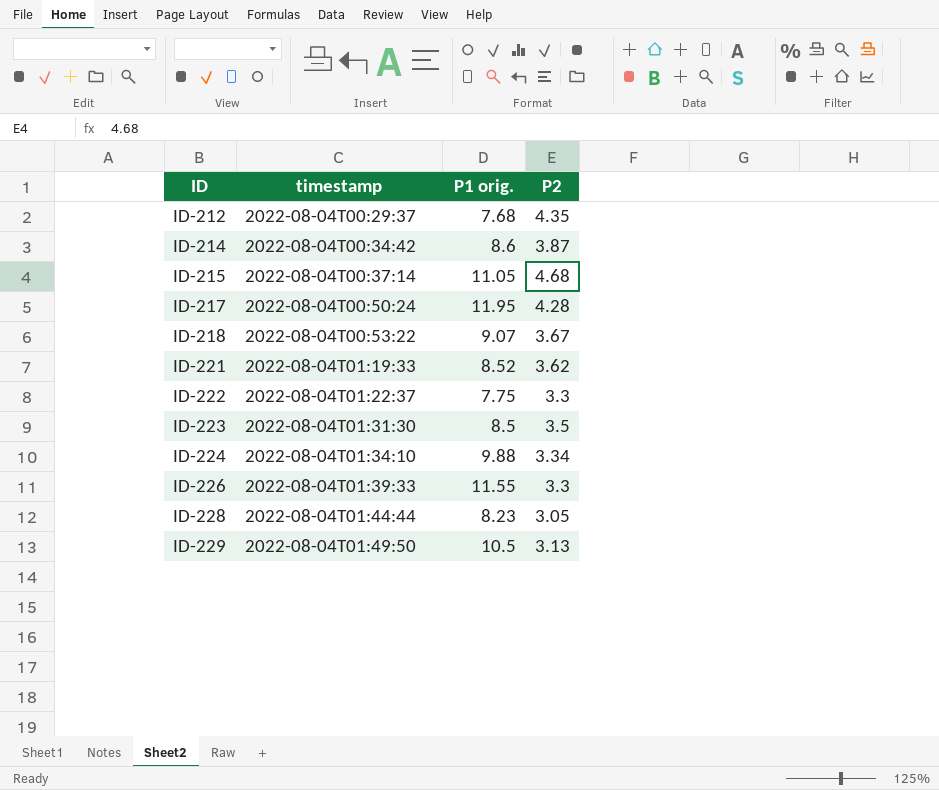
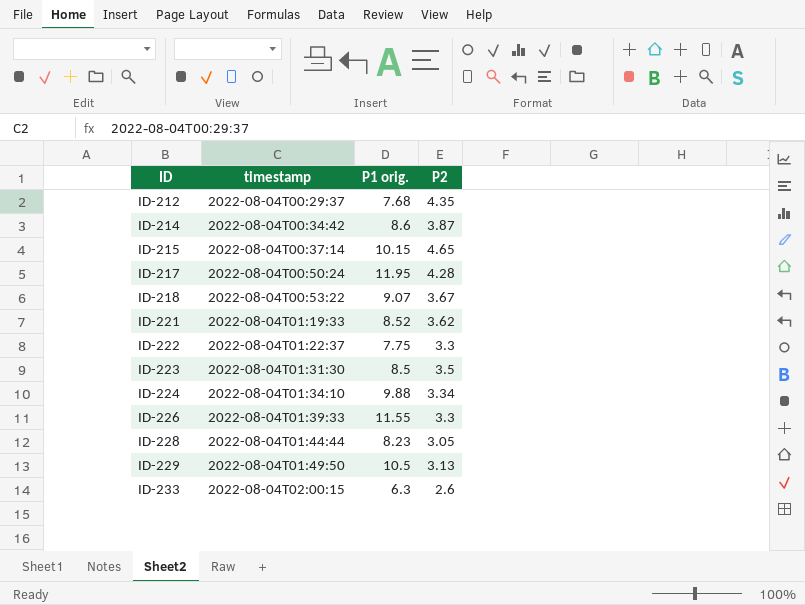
ID-215 | P1 orig.: 11.05 -> 10.15
ID-215 | P2: 4.68 -> 4.65
row ID-233: none -> 2022-08-04T02:00:15 | 6.3 | 2.6

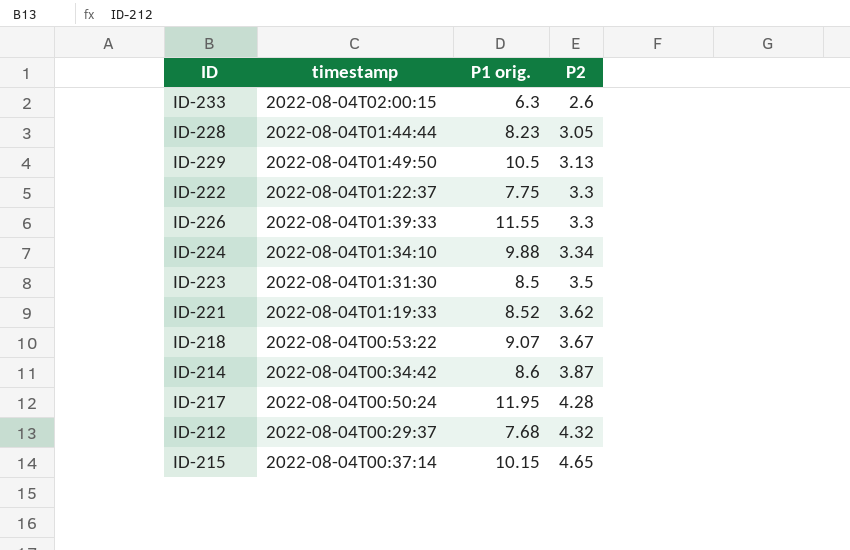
row order: ID ascending -> P2 ascending
ID-212 | P2: 4.35 -> 4.32

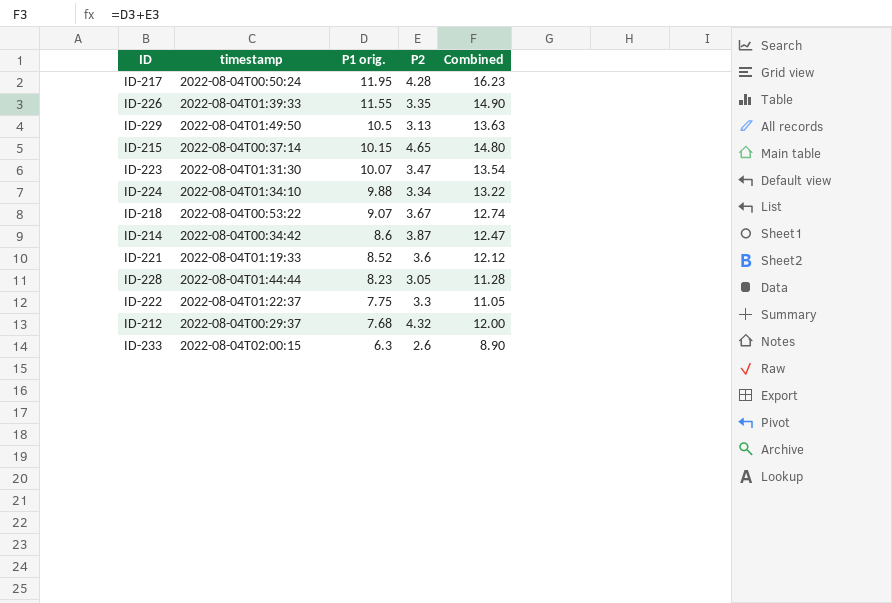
row order: P2 ascending -> P1 orig. descending
column Combined | formula: none -> [P1 orig.] + [P2]
ID-226 | P2: 3.3 -> 3.35
ID-223 | P1 orig.: 8.5 -> 10.07
ID-223 | P2: 3.5 -> 3.47
ID-221 | P2: 3.62 -> 3.6

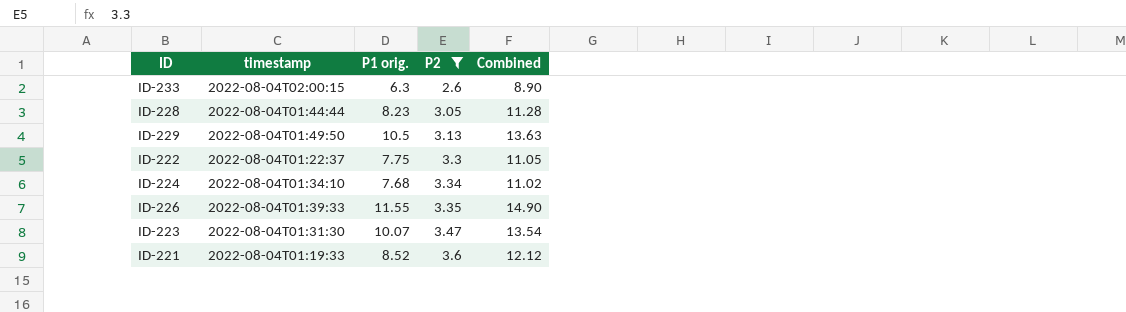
filter: none -> P2 <= 3.6
row order: P1 orig. descending -> P2 ascending
ID-224 | P1 orig.: 9.88 -> 7.68
ID-224 | Combined: 13.22 -> 11.02

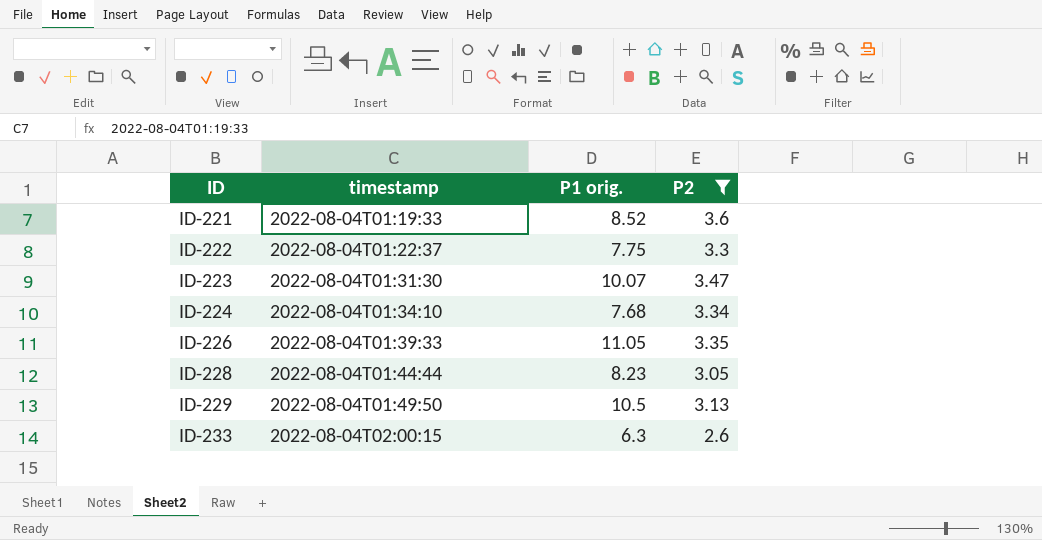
row order: P2 ascending -> ID ascending
column Combined | formula: [P1 orig.] + [P2] -> none
ID-226 | P1 orig.: 11.55 -> 11.05

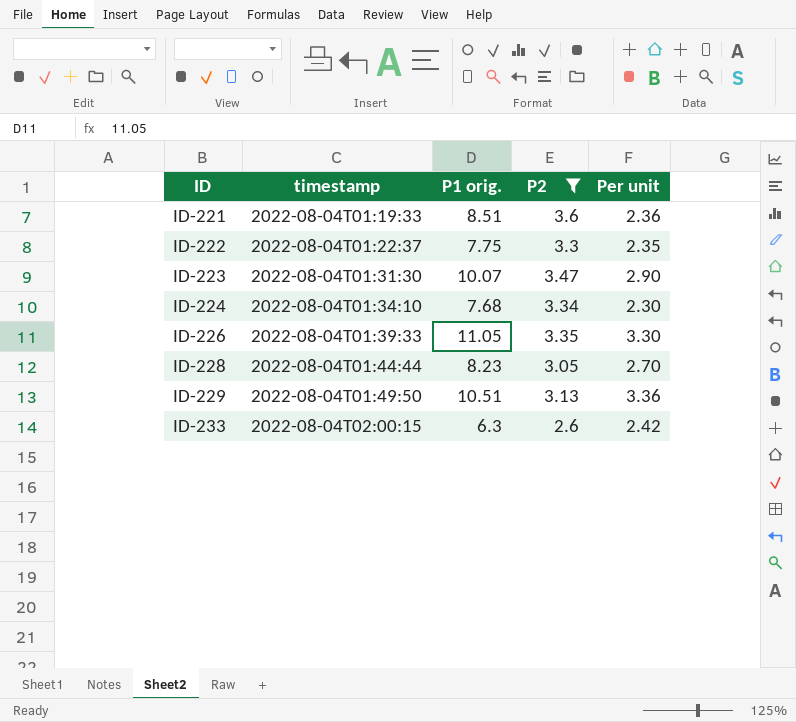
column Per unit | formula: none -> [P1 orig.] / [P2]
ID-221 | P1 orig.: 8.52 -> 8.51
ID-229 | P1 orig.: 10.5 -> 10.51

